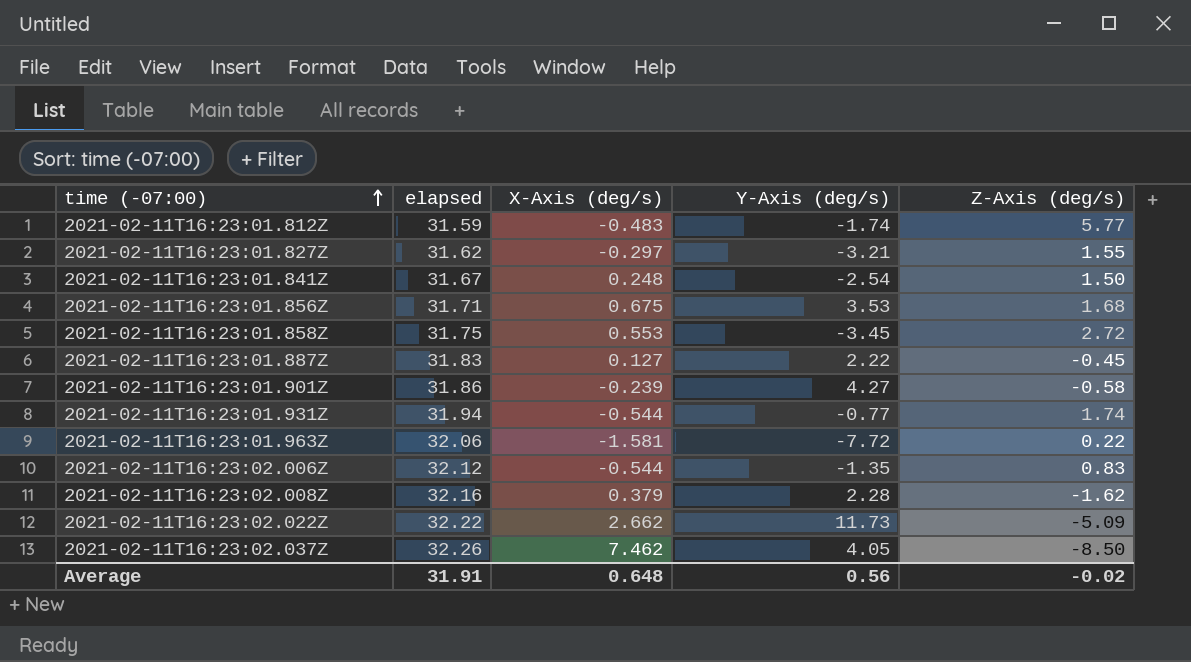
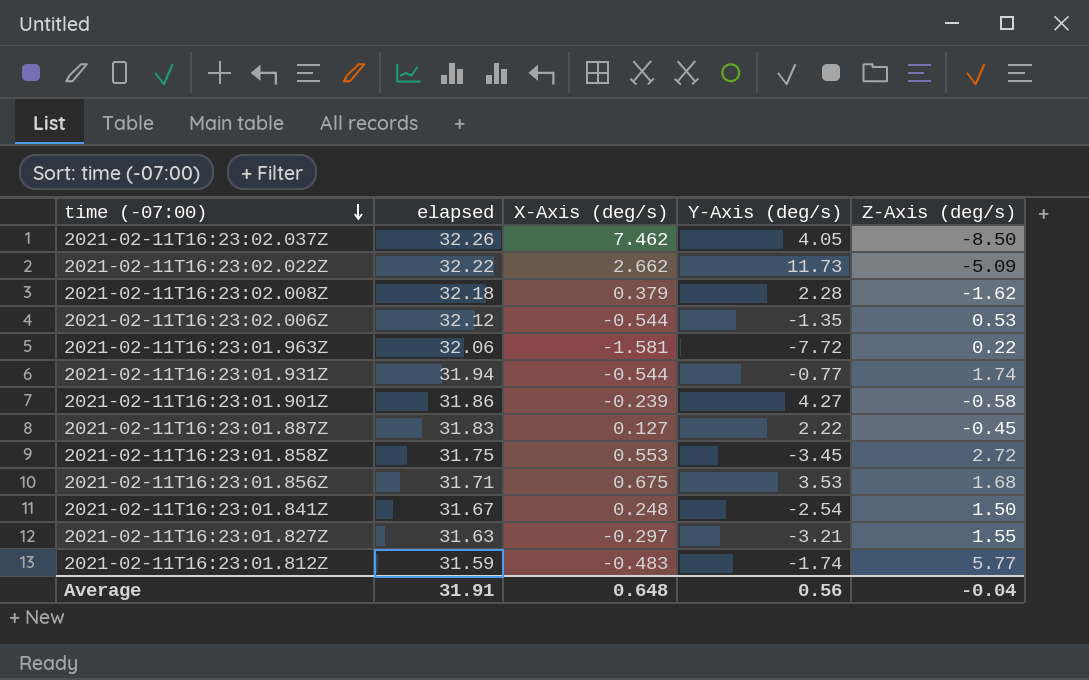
row order: time (-07:00) ascending -> time (-07:00) descending
2021-02-11T16:23:02.008Z | elapsed: 32.16 -> 32.18
2021-02-11T16:23:02.006Z | Z-Axis (deg/s): 0.83 -> 0.53
2021-02-11T16:23:01.827Z | elapsed: 31.62 -> 31.63
Average | Z-Axis (deg/s): -0.02 -> -0.04

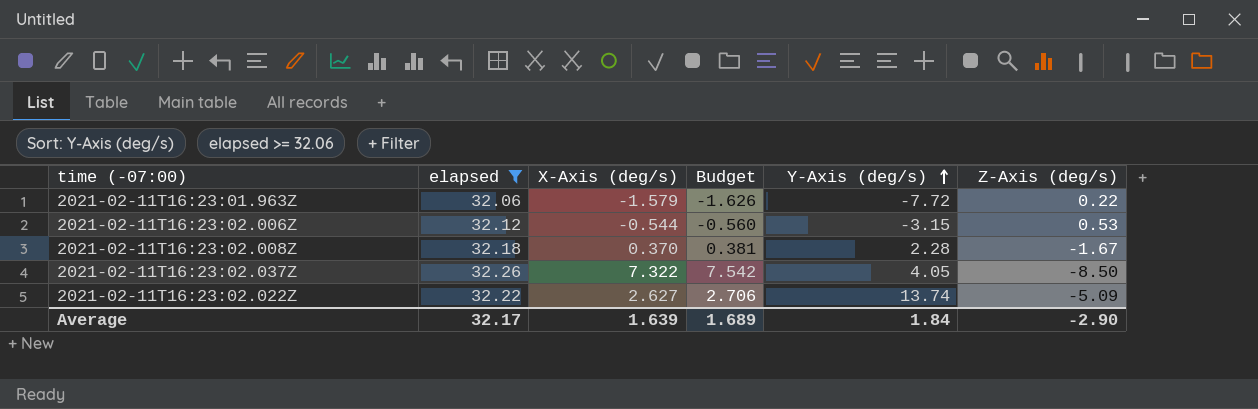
filter: none -> elapsed >= 32.06
row order: time (-07:00) descending -> Y-Axis (deg/s) ascending
column Budget | formula: none -> [X-Axis (deg/s)] * 1.03
2021-02-11T16:23:01.963Z | X-Axis (deg/s): -1.581 -> -1.579
2021-02-11T16:23:02.006Z | Y-Axis (deg/s): -1.35 -> -3.15
2021-02-11T16:23:02.008Z | X-Axis (deg/s): 0.379 -> 0.370
2021-02-11T16:23:02.008Z | Z-Axis (deg/s): -1.62 -> -1.67
2021-02-11T16:23:02.037Z | X-Axis (deg/s): 7.462 -> 7.322
2021-02-11T16:23:02.022Z | X-Axis (deg/s): 2.662 -> 2.627
2021-02-11T16:23:02.022Z | Y-Axis (deg/s): 11.73 -> 13.74
Average | elapsed: 31.91 -> 32.17
Average | X-Axis (deg/s): 0.648 -> 1.639
Average | Y-Axis (deg/s): 0.56 -> 1.84
Average | Z-Axis (deg/s): -0.04 -> -2.90

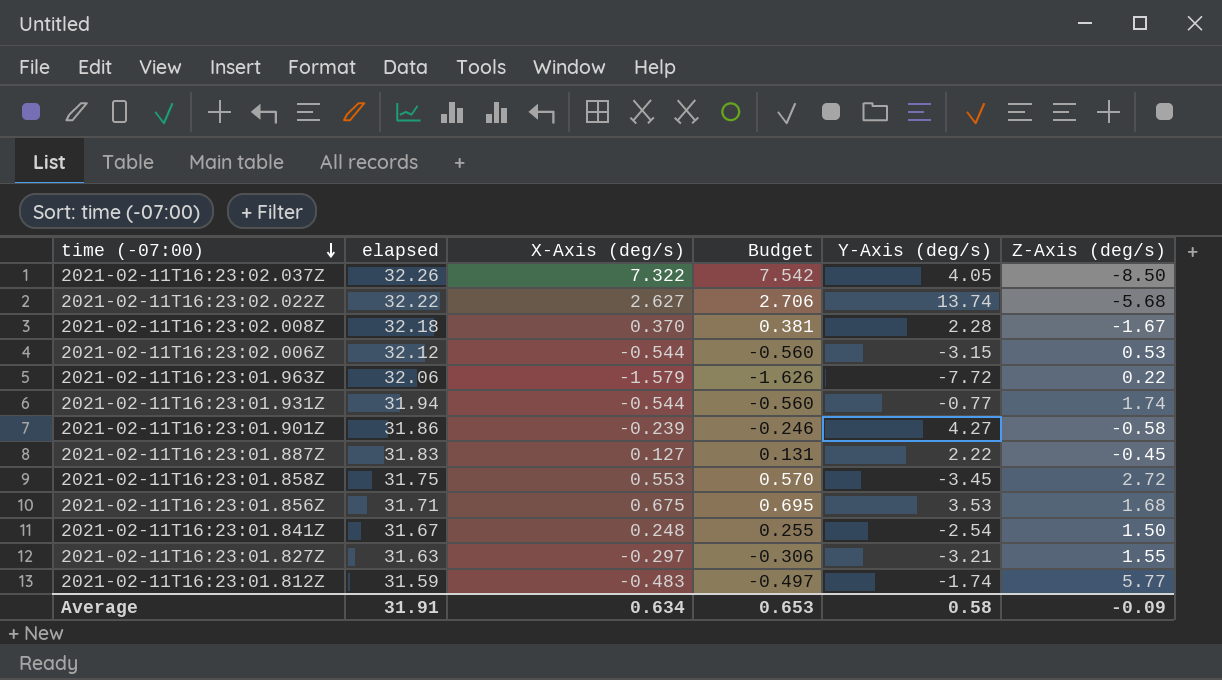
filter: elapsed >= 32.06 -> none
row order: Y-Axis (deg/s) ascending -> time (-07:00) descending
2021-02-11T16:23:02.022Z | Z-Axis (deg/s): -5.09 -> -5.68
Average | elapsed: 32.17 -> 31.91
Average | X-Axis (deg/s): 1.639 -> 0.634
Average | Budget: 1.689 -> 0.653
Average | Y-Axis (deg/s): 1.84 -> 0.58
Average | Z-Axis (deg/s): -2.90 -> -0.09

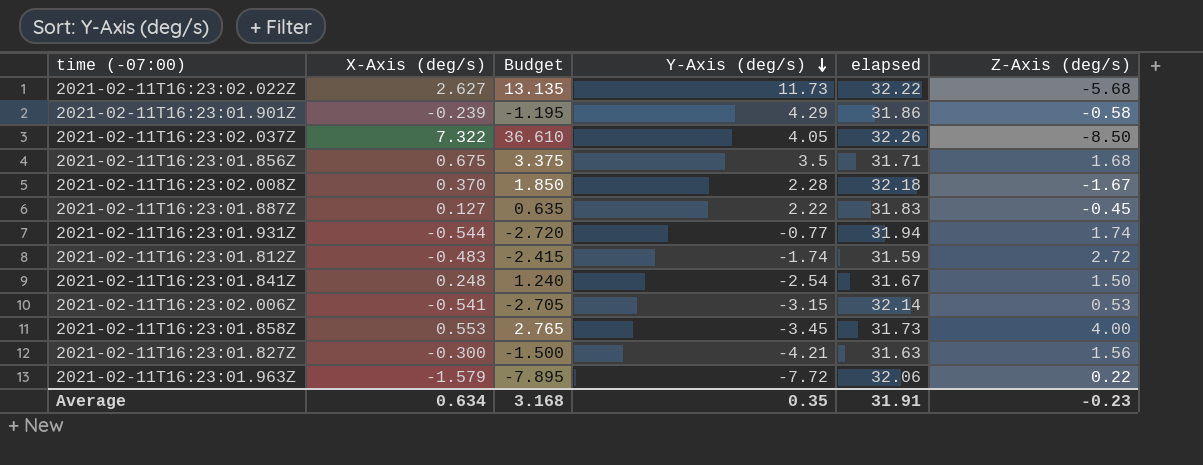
row order: time (-07:00) descending -> Y-Axis (deg/s) descending
column Budget | formula: [X-Axis (deg/s)] * 1.03 -> [X-Axis (deg/s)] * 5
column elapsed | position: 2 -> 5
2021-02-11T16:23:02.022Z | Y-Axis (deg/s): 13.74 -> 11.73
2021-02-11T16:23:01.901Z | Y-Axis (deg/s): 4.27 -> 4.29
2021-02-11T16:23:01.856Z | Y-Axis (deg/s): 3.53 -> 3.5
2021-02-11T16:23:01.812Z | Z-Axis (deg/s): 5.77 -> 2.72
2021-02-11T16:23:02.006Z | X-Axis (deg/s): -0.544 -> -0.541
2021-02-11T16:23:02.006Z | elapsed: 32.12 -> 32.14
2021-02-11T16:23:01.858Z | elapsed: 31.75 -> 31.73
2021-02-11T16:23:01.858Z | Z-Axis (deg/s): 2.72 -> 4.00
2021-02-11T16:23:01.827Z | X-Axis (deg/s): -0.297 -> -0.300
2021-02-11T16:23:01.827Z | Y-Axis (deg/s): -3.21 -> -4.21
2021-02-11T16:23:01.827Z | Z-Axis (deg/s): 1.55 -> 1.56
Average | Budget: 0.653 -> 3.168
Average | Y-Axis (deg/s): 0.58 -> 0.35
Average | Z-Axis (deg/s): -0.09 -> -0.23

